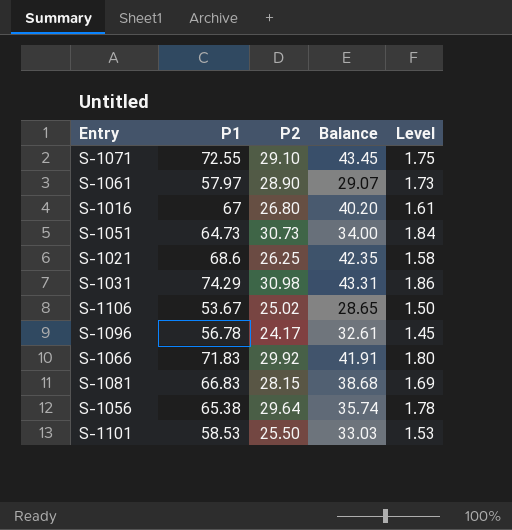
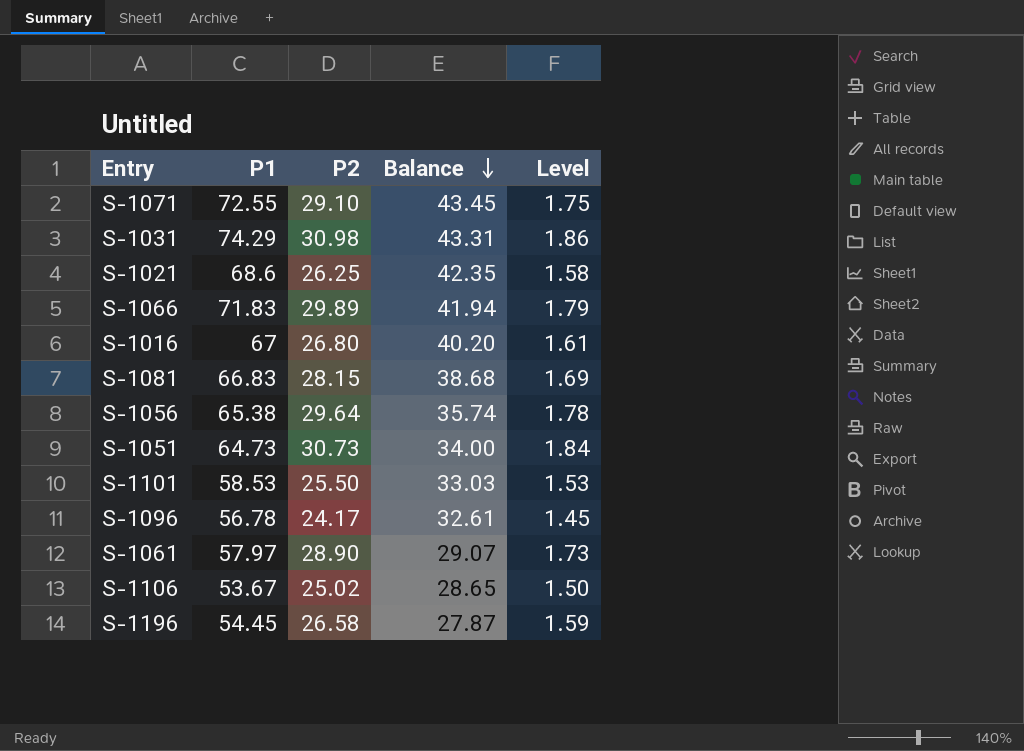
row order: none -> Balance descending
S-1066 | P2: 29.92 -> 29.89
S-1066 | Balance: 41.91 -> 41.94
S-1066 | Level: 1.80 -> 1.79
row S-1196: none -> 54.45 | 26.58 | 27.87 | 1.59

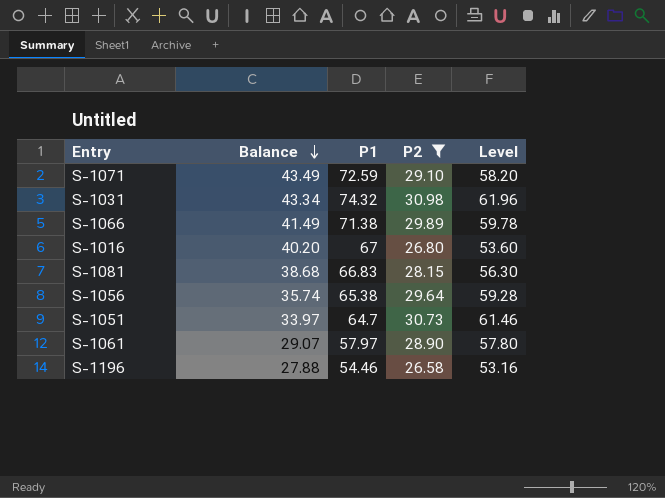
filter: none -> P2 >= 26.58
column Balance | position: 4 -> 2
column Level | formula: [P2] * 0.06 -> [P2] * 2
S-1071 | Balance: 43.45 -> 43.49
S-1071 | P1: 72.55 -> 72.59
S-1031 | Balance: 43.31 -> 43.34
S-1031 | P1: 74.29 -> 74.32
S-1066 | Balance: 41.94 -> 41.49
S-1066 | P1: 71.83 -> 71.38
S-1051 | Balance: 34.00 -> 33.97
S-1051 | P1: 64.73 -> 64.7
S-1196 | Balance: 27.87 -> 27.88
S-1196 | P1: 54.45 -> 54.46

